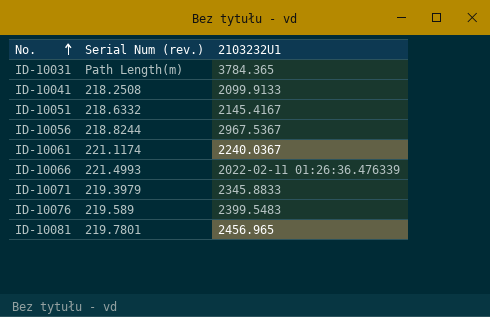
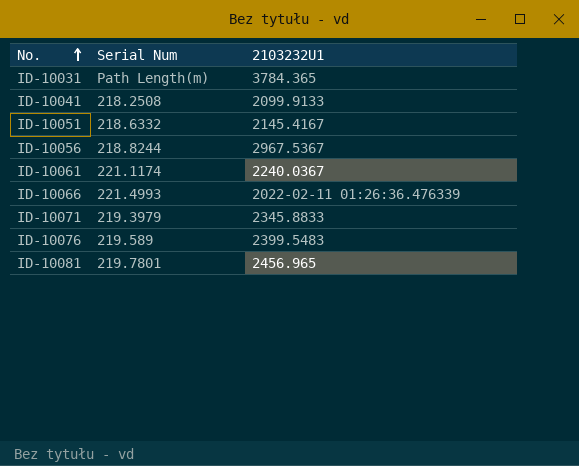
column name: Serial Num (rev.) -> Serial Num

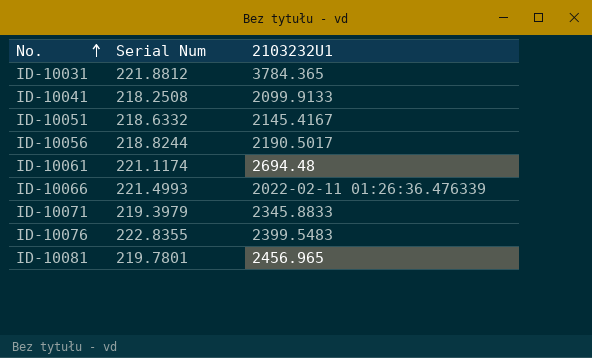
ID-10031 | Serial Num: Path Length(m) -> 221.8812
ID-10056 | 2103232U1: 2967.5367 -> 2190.5017
ID-10061 | 2103232U1: 2240.0367 -> 2694.48
ID-10076 | Serial Num: 219.589 -> 222.8355

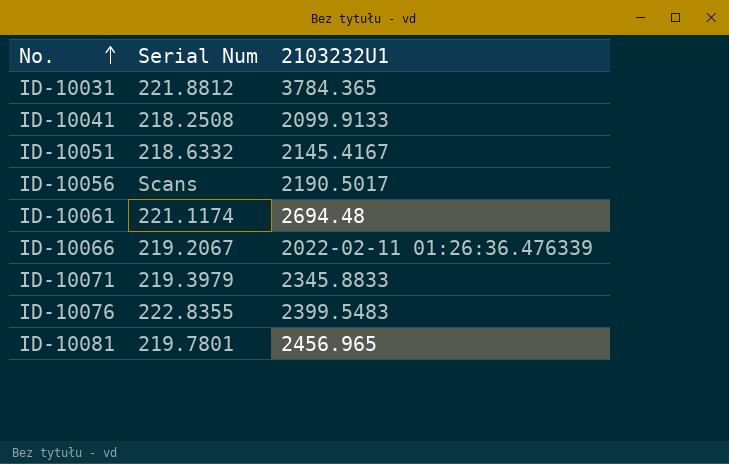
ID-10056 | Serial Num: 218.8244 -> Scans
ID-10066 | Serial Num: 221.4993 -> 219.2067

